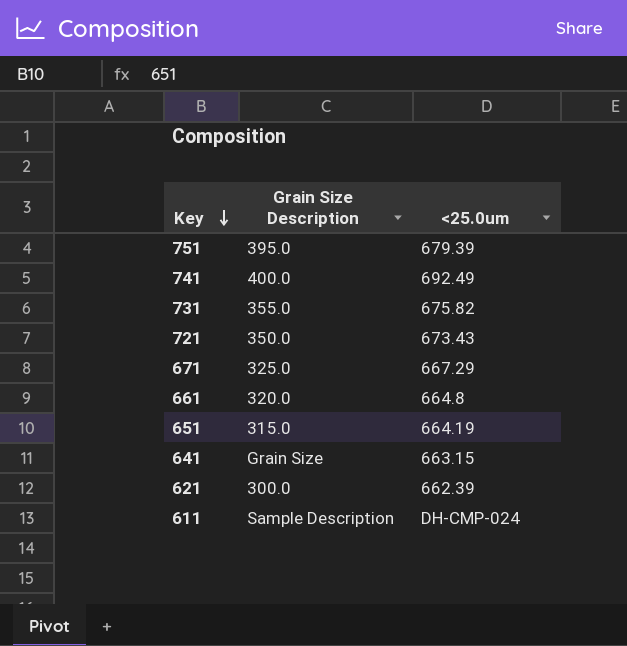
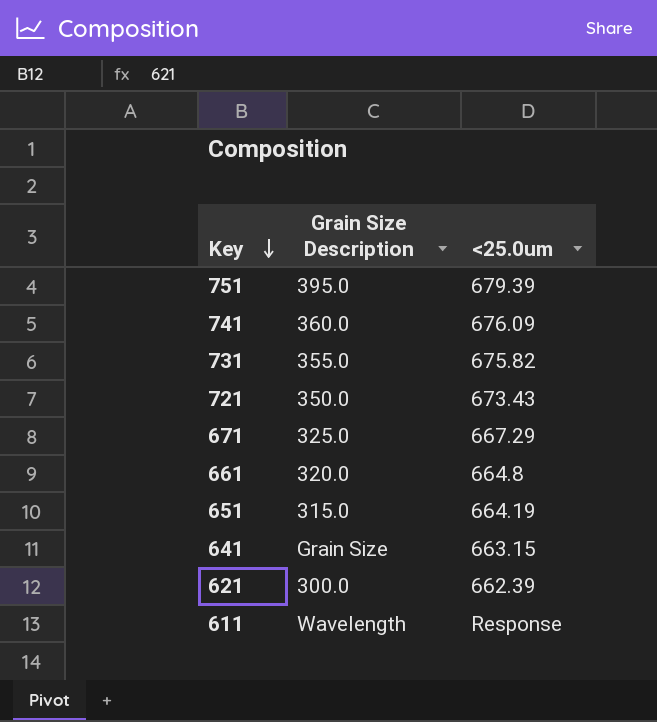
741 | Grain Size Description: 400.0 -> 360.0
741 | <25.0um: 692.49 -> 676.09
611 | Grain Size Description: Sample Description -> Wavelength
611 | <25.0um: DH-CMP-024 -> Response

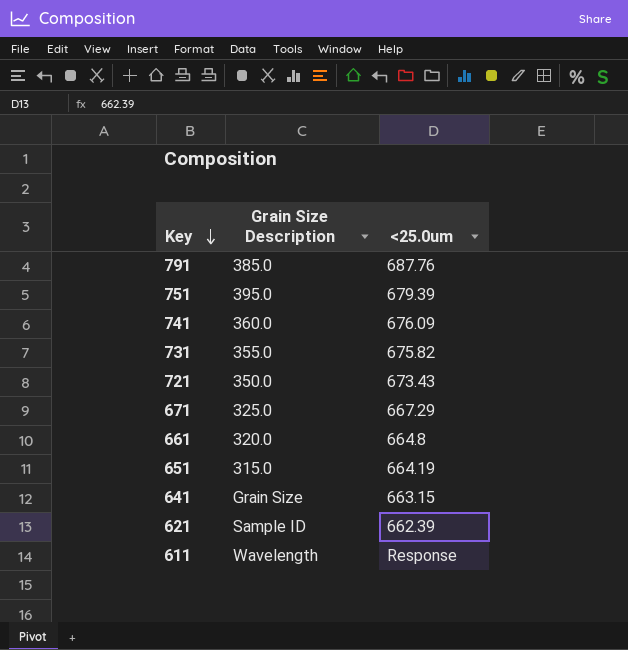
row 791: none -> 385.0 | 687.76
621 | Grain Size Description: 300.0 -> Sample ID

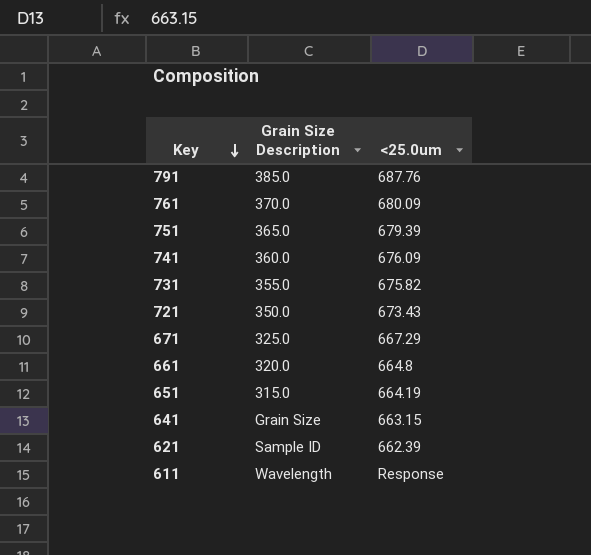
row 761: none -> 370.0 | 680.09
751 | Grain Size Description: 395.0 -> 365.0

